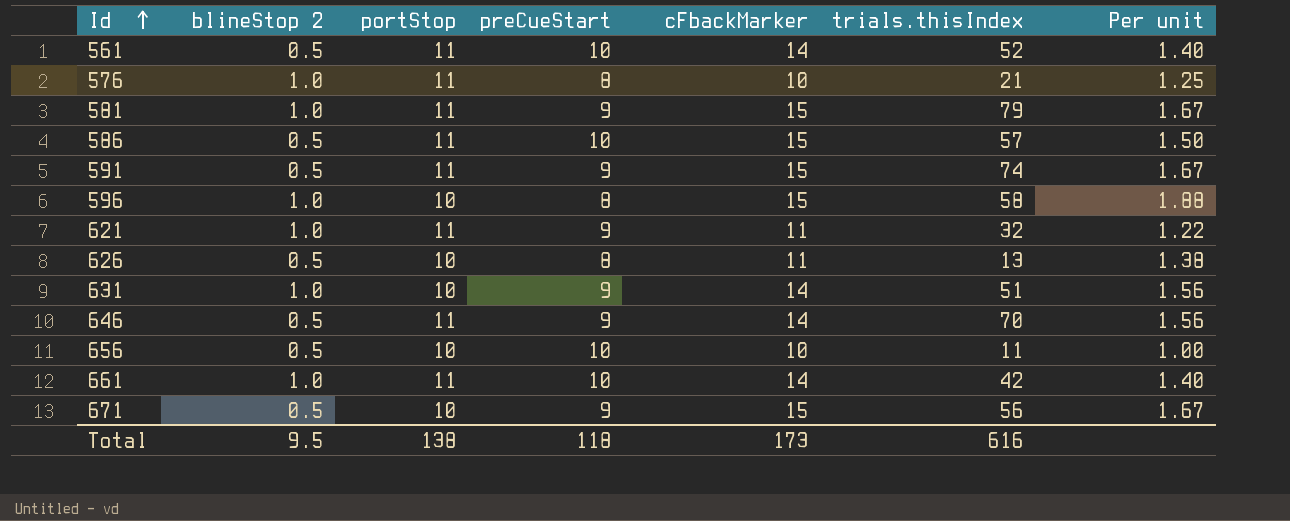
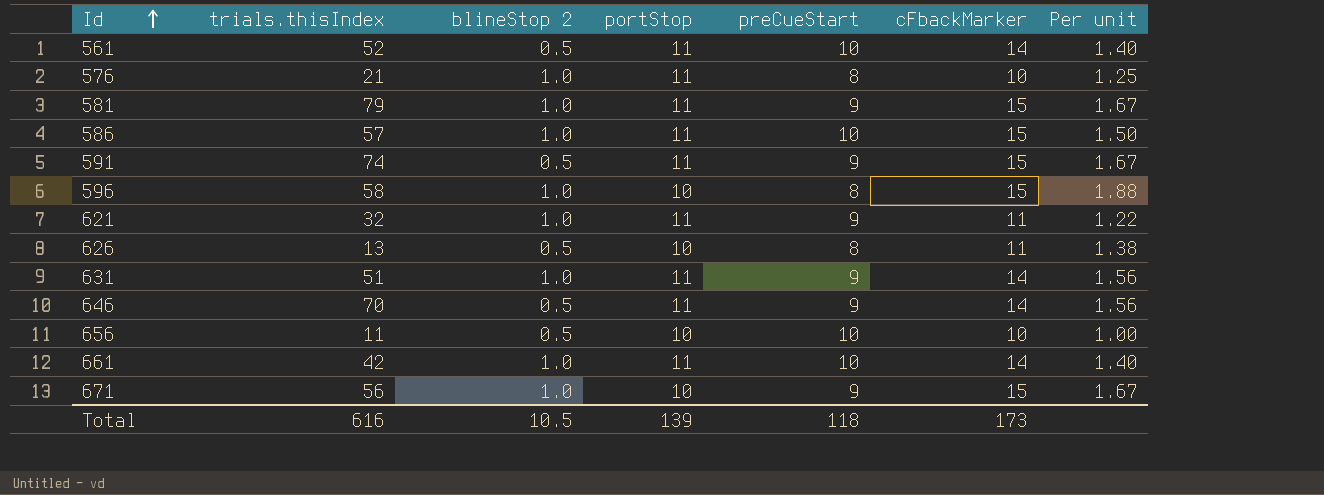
column trials.thisIndex | position: 6 -> 2
586 | blineStop 2: 0.5 -> 1.0
631 | portStop: 10 -> 11
671 | blineStop 2: 0.5 -> 1.0
Total | blineStop 2: 9.5 -> 10.5
Total | portStop: 138 -> 139

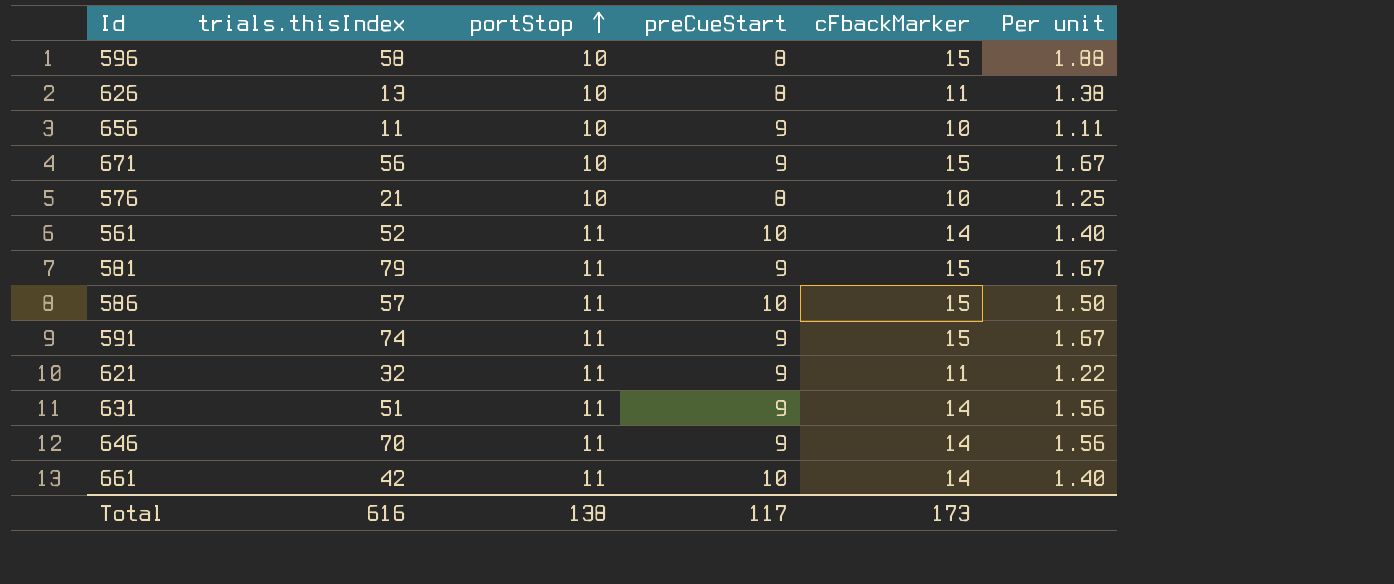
row order: Id ascending -> portStop ascending
column blineStop 2 | position: 3 -> none
656 | preCueStart: 10 -> 9
656 | Per unit: 1.00 -> 1.11
576 | portStop: 11 -> 10
Total | portStop: 139 -> 138
Total | preCueStart: 118 -> 117

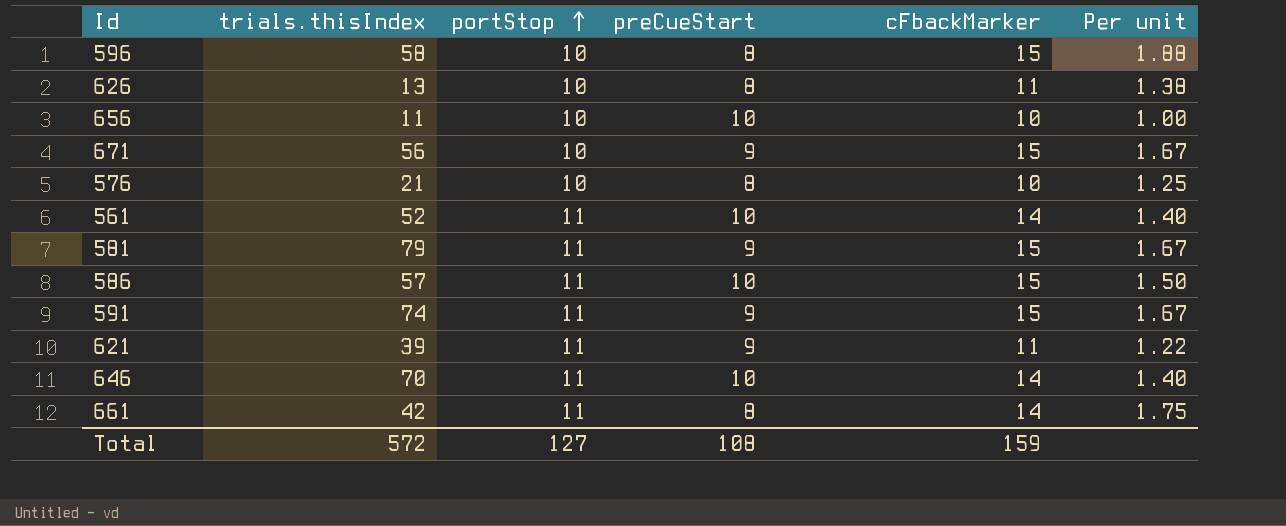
row 631: 51 | 11 | 9 | 14 | 1.56 -> none
656 | preCueStart: 9 -> 10
656 | Per unit: 1.11 -> 1.00
621 | trials.thisIndex: 32 -> 39
646 | preCueStart: 9 -> 10
646 | Per unit: 1.56 -> 1.40
661 | preCueStart: 10 -> 8
661 | Per unit: 1.40 -> 1.75
Total | trials.thisIndex: 616 -> 572
Total | portStop: 138 -> 127
Total | preCueStart: 117 -> 108
Total | cFbackMarker: 173 -> 159

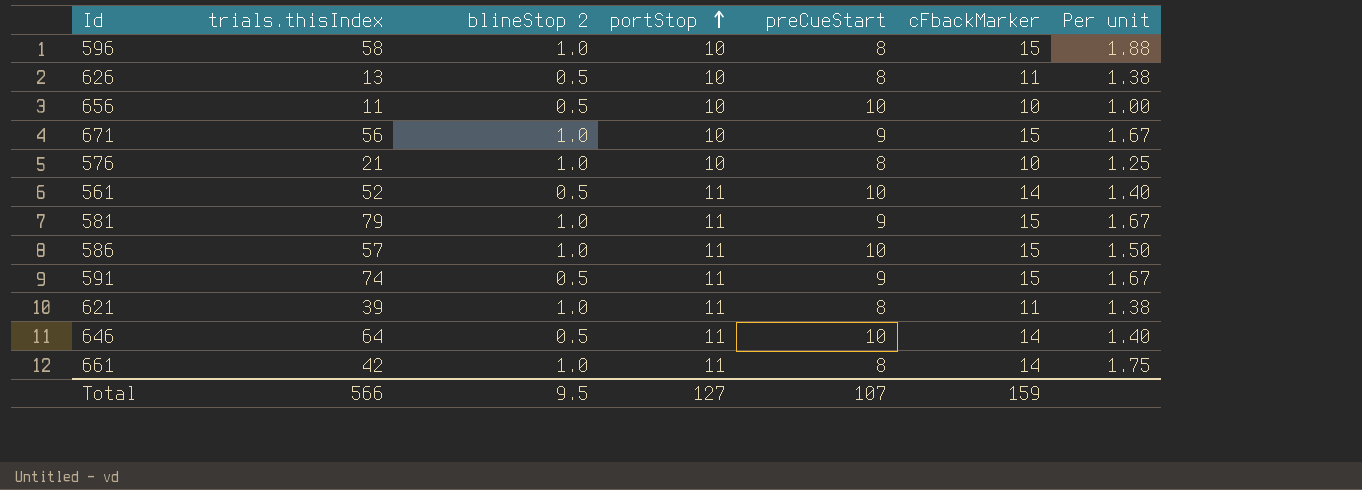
column blineStop 2 | position: none -> 3
621 | preCueStart: 9 -> 8
621 | Per unit: 1.22 -> 1.38
646 | trials.thisIndex: 70 -> 64
Total | trials.thisIndex: 572 -> 566
Total | preCueStart: 108 -> 107

